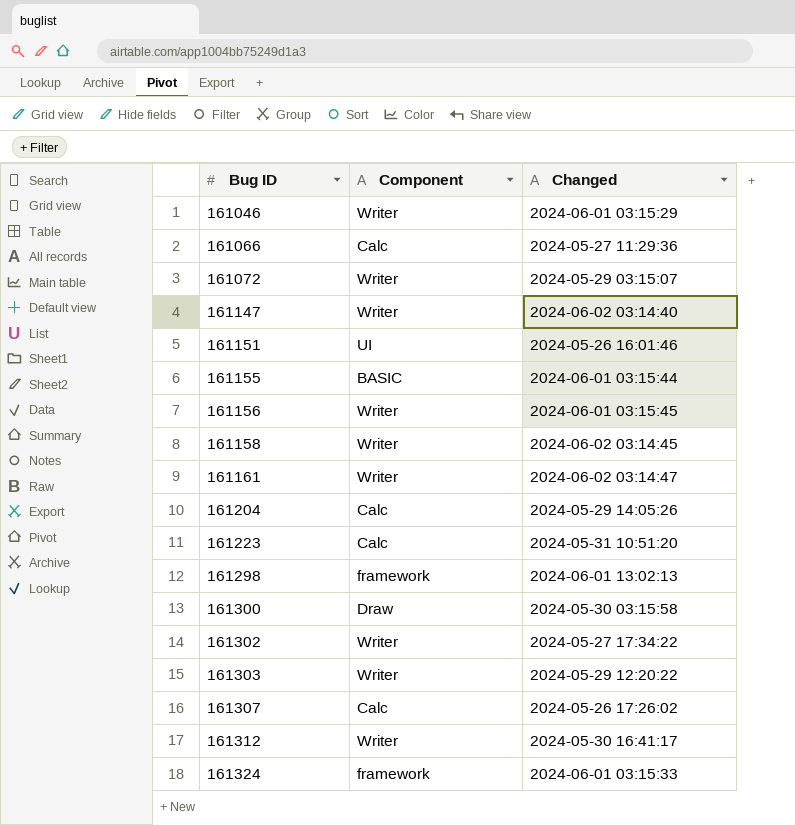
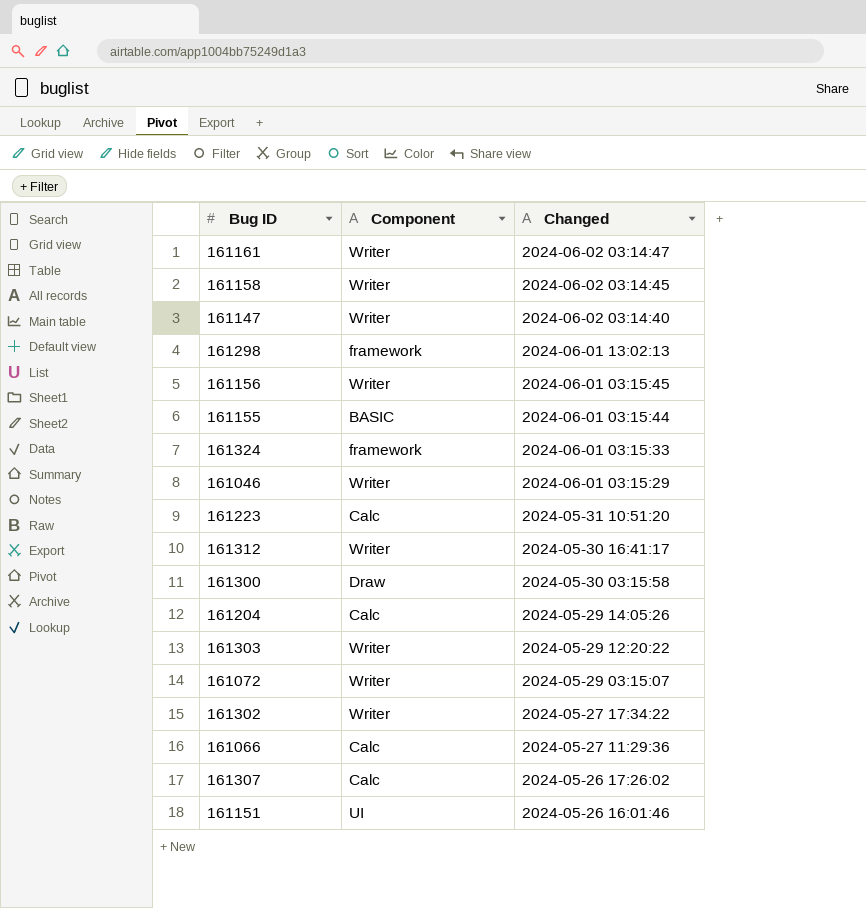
row order: Bug ID ascending -> Changed descending

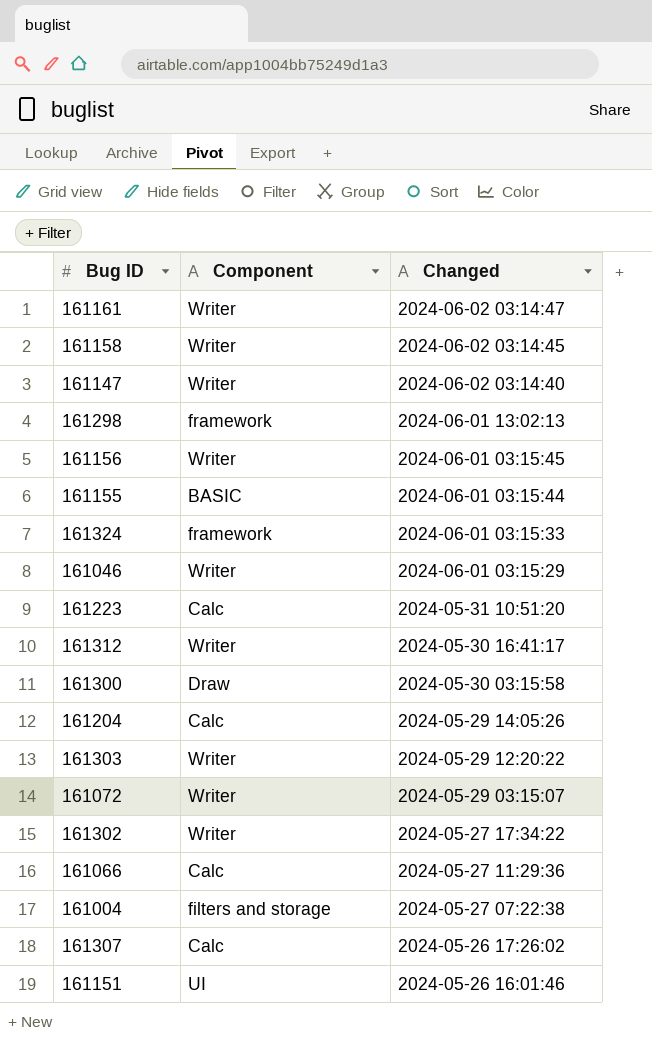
row 161004: none -> filters and storage | 2024-05-27 07:22:38

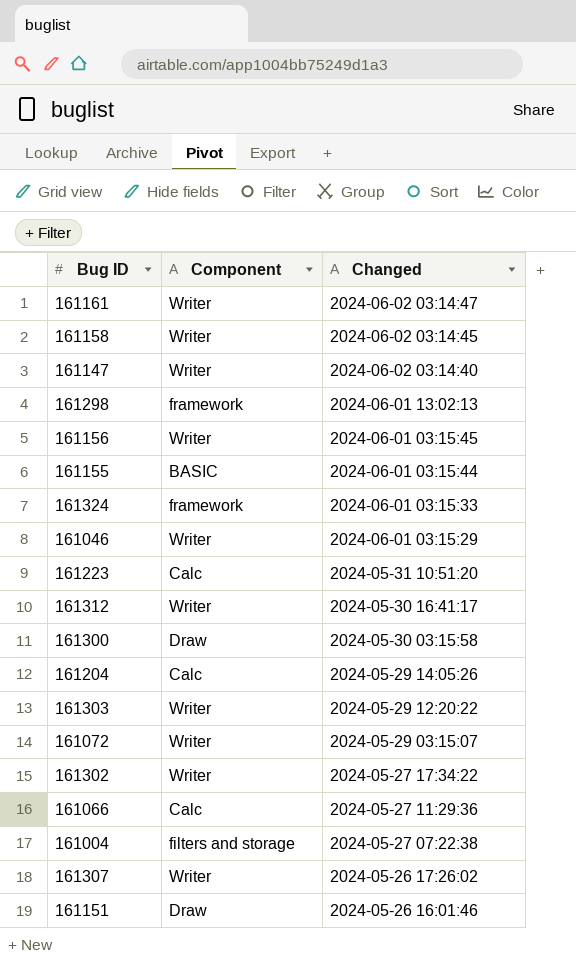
161307 | Component: Calc -> Writer
161151 | Component: UI -> Draw

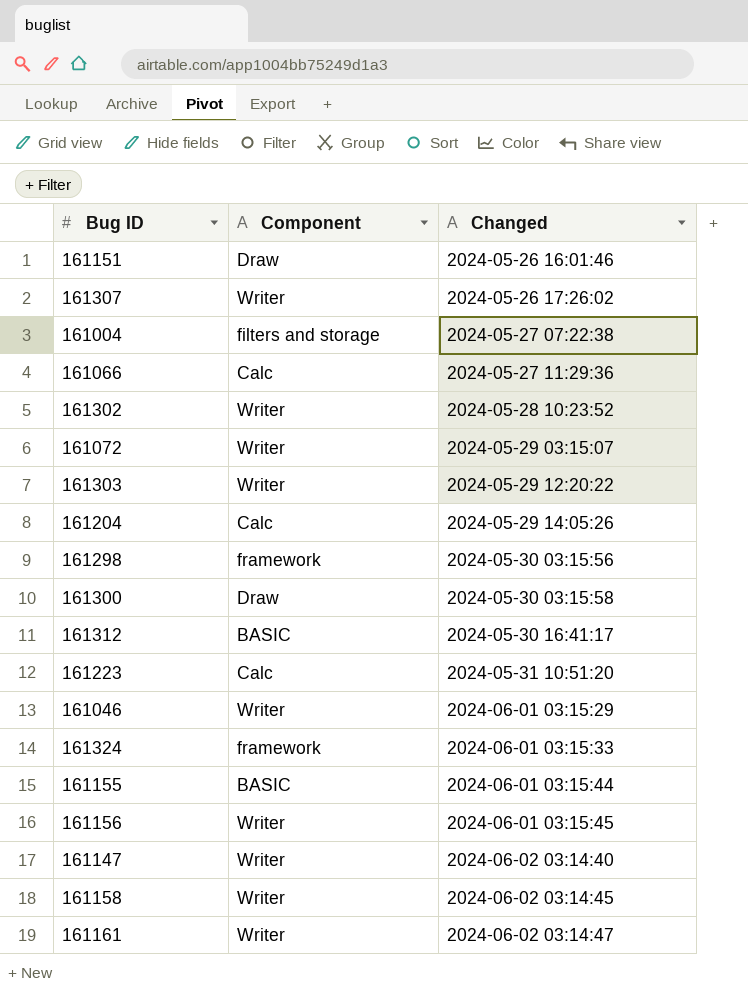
row order: Changed descending -> Changed ascending
161302 | Changed: 2024-05-27 17:34:22 -> 2024-05-28 10:23:52
161298 | Changed: 2024-06-01 13:02:13 -> 2024-05-30 03:15:56
161312 | Component: Writer -> BASIC

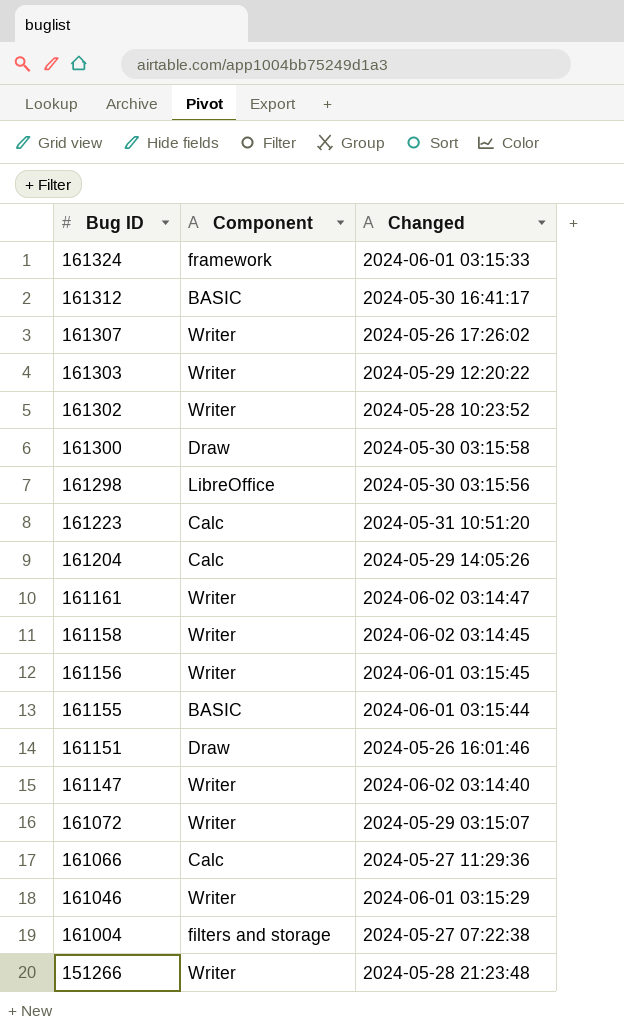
row order: Changed ascending -> Bug ID descending
161298 | Component: framework -> LibreOffice
row 151266: none -> Writer | 2024-05-28 21:23:48

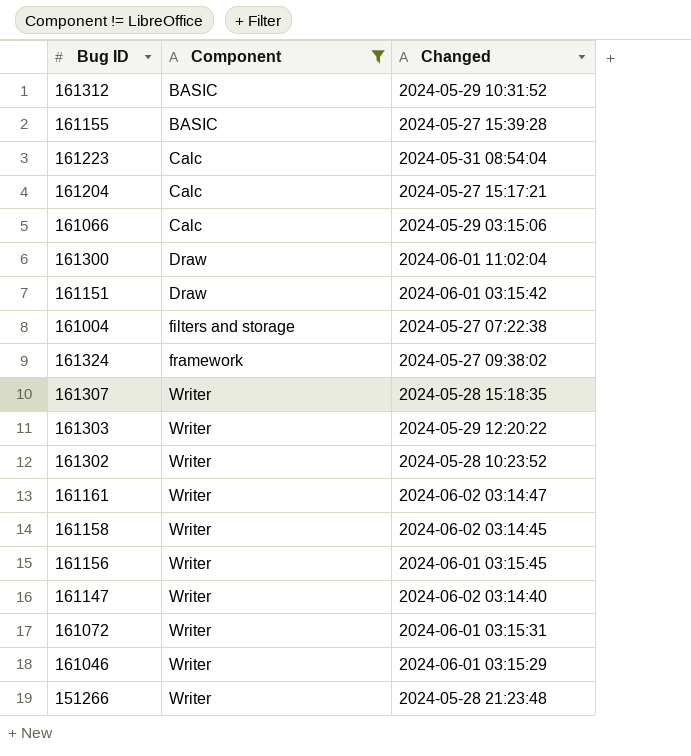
filter: none -> Component != LibreOffice
row order: Bug ID descending -> Component ascending
161312 | Changed: 2024-05-30 16:41:17 -> 2024-05-29 10:31:52
161155 | Changed: 2024-06-01 03:15:44 -> 2024-05-27 15:39:28
161223 | Changed: 2024-05-31 10:51:20 -> 2024-05-31 08:54:04
161204 | Changed: 2024-05-29 14:05:26 -> 2024-05-27 15:17:21
161066 | Changed: 2024-05-27 11:29:36 -> 2024-05-29 03:15:06
161300 | Changed: 2024-05-30 03:15:58 -> 2024-06-01 11:02:04
161151 | Changed: 2024-05-26 16:01:46 -> 2024-06-01 03:15:42
161324 | Changed: 2024-06-01 03:15:33 -> 2024-05-27 09:38:02
161307 | Changed: 2024-05-26 17:26:02 -> 2024-05-28 15:18:35
161072 | Changed: 2024-05-29 03:15:07 -> 2024-06-01 03:15:31

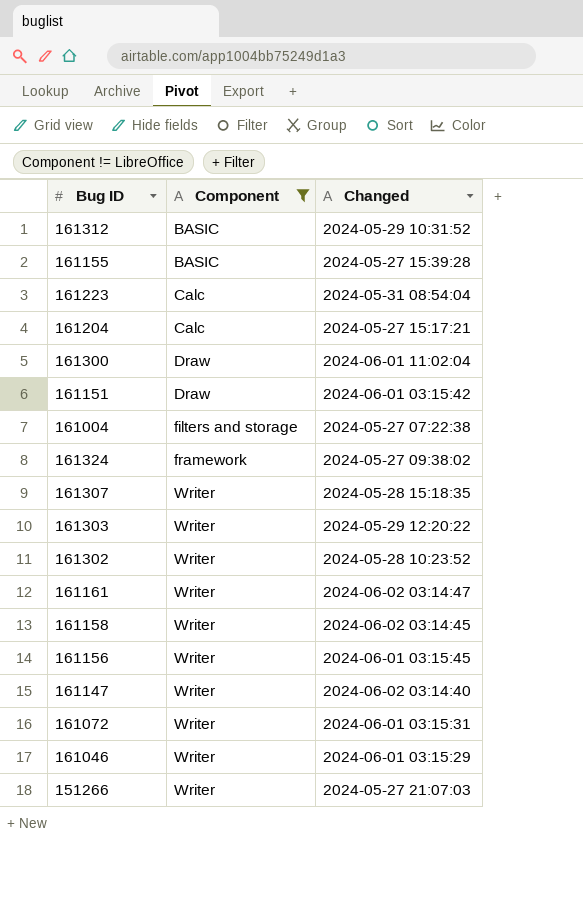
row 161066: Calc | 2024-05-29 03:15:06 -> none
151266 | Changed: 2024-05-28 21:23:48 -> 2024-05-27 21:07:03

